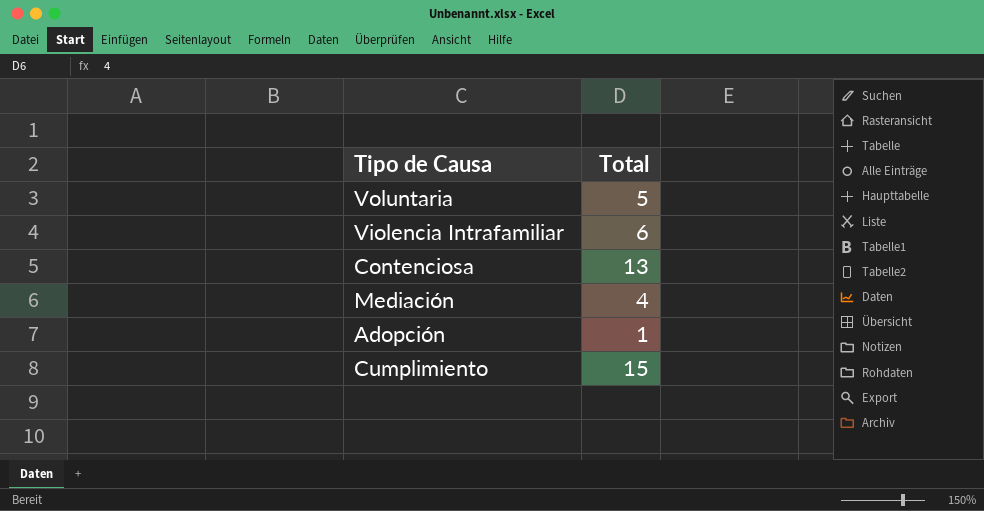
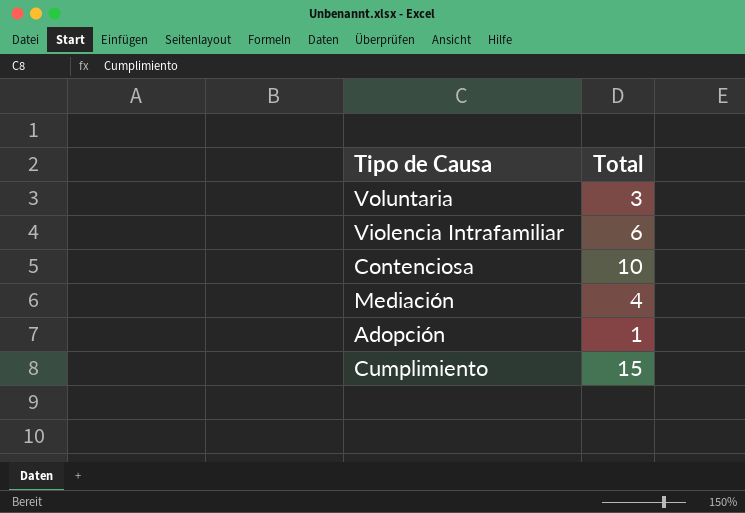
Voluntaria | Total: 5 -> 3
Contenciosa | Total: 13 -> 10

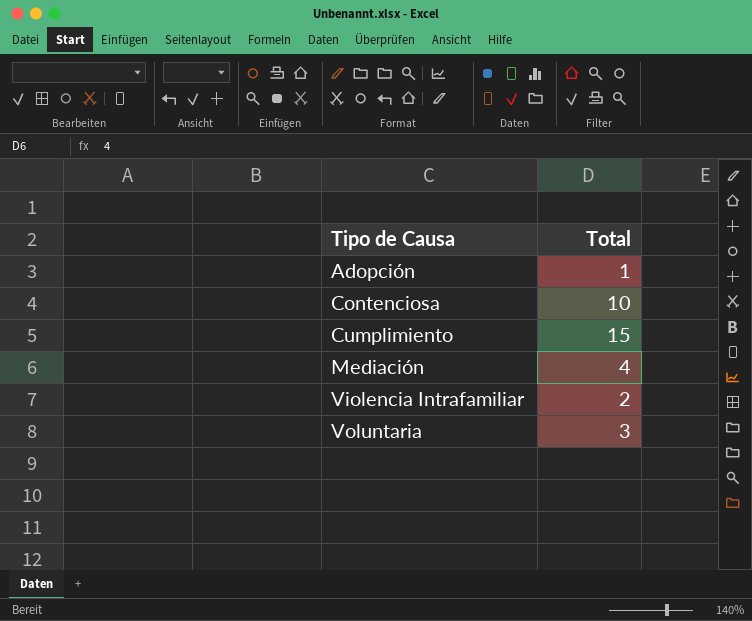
row order: none -> Tipo de Causa ascending
Violencia Intrafamiliar | Total: 6 -> 2

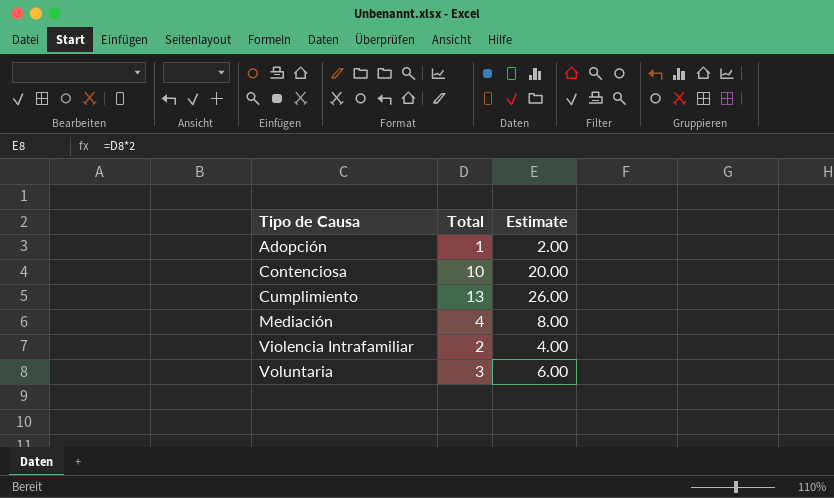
column Estimate | formula: none -> [Total] * 2
Cumplimiento | Total: 15 -> 13

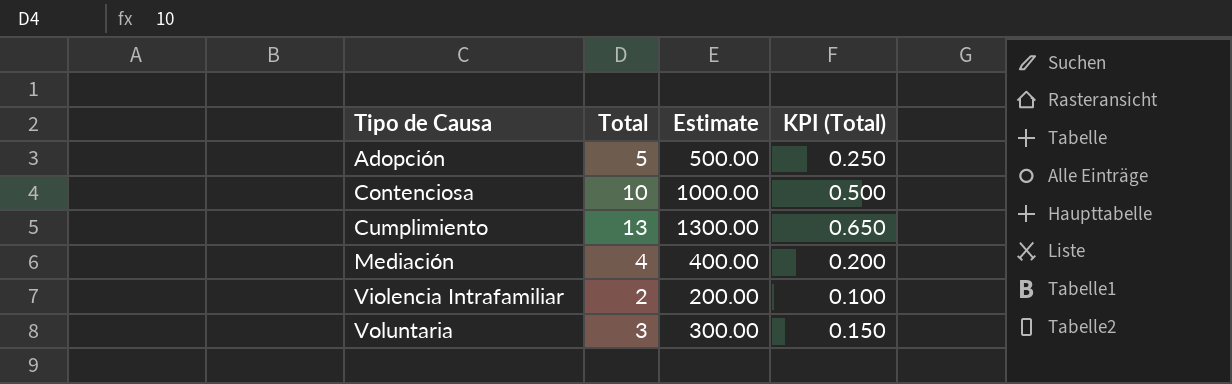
column Estimate | formula: [Total] * 2 -> [Total] * 100
column KPI (Total) | formula: none -> [Total] * 0.05
Adopción | Total: 1 -> 5

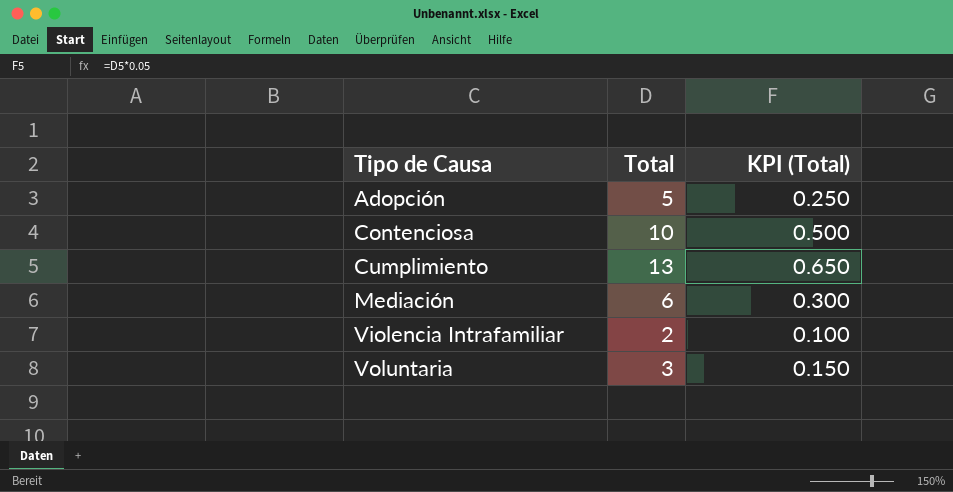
column Estimate | formula: [Total] * 100 -> none
Mediación | Total: 4 -> 6
Mediación | KPI (Total): 0.200 -> 0.300

